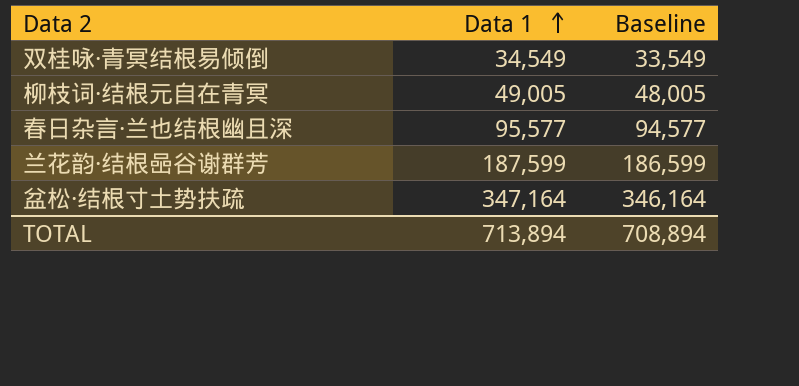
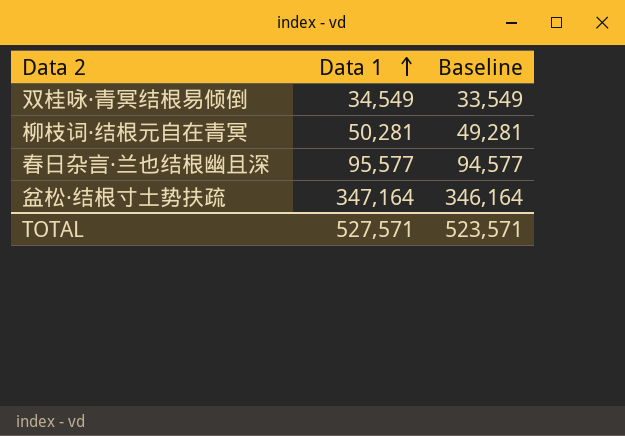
row 兰花韵·结根喦谷谢群芳: 187,599 | 186,599 -> none
柳枝词·结根元自在青冥 | Data 1: 49,005 -> 50,281
柳枝词·结根元自在青冥 | Baseline: 48,005 -> 49,281
TOTAL | Data 1: 713,894 -> 527,571
TOTAL | Baseline: 708,894 -> 523,571

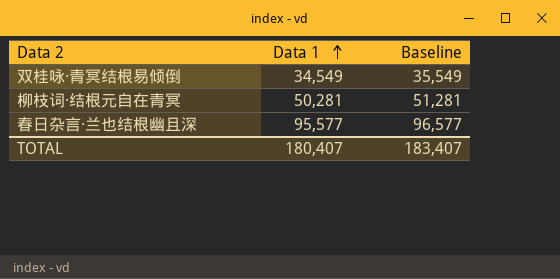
column Baseline | formula: [Data 1] - 1000 -> [Data 1] + 1000
row 盆松·结根寸土势扶疏: 347,164 | 346,164 -> none
TOTAL | Data 1: 527,571 -> 180,407
TOTAL | Baseline: 523,571 -> 183,407

